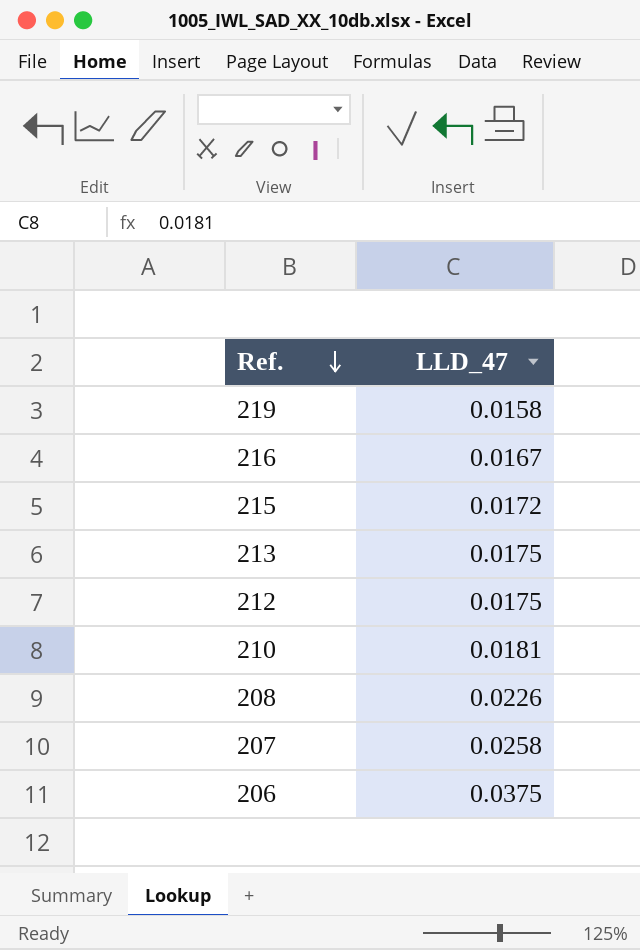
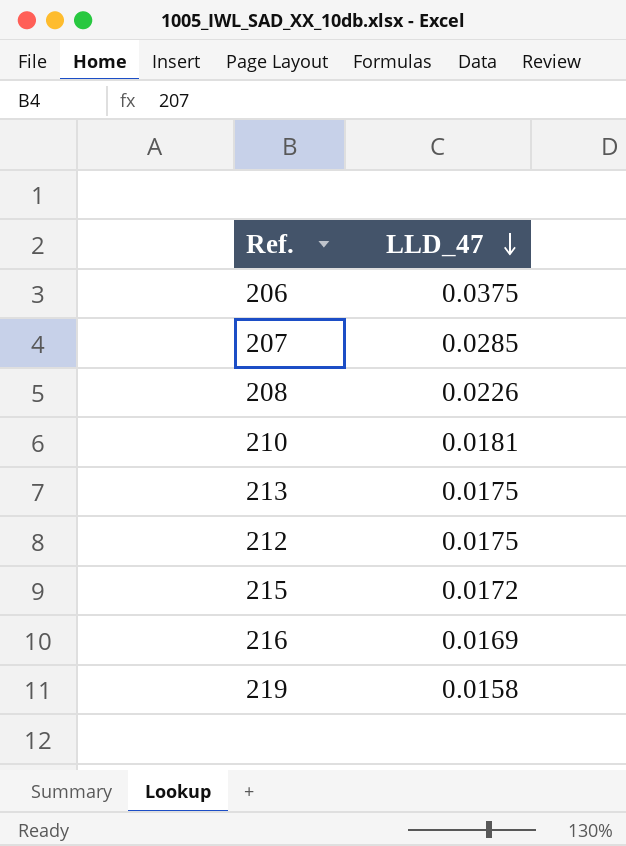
row order: Ref. descending -> LLD_47 descending
207 | LLD_47: 0.0258 -> 0.0285
216 | LLD_47: 0.0167 -> 0.0169

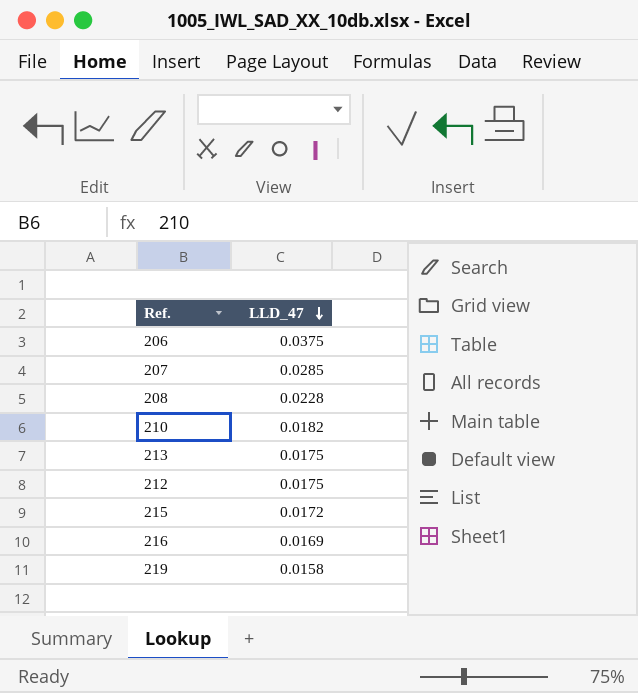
208 | LLD_47: 0.0226 -> 0.0228
210 | LLD_47: 0.0181 -> 0.0182

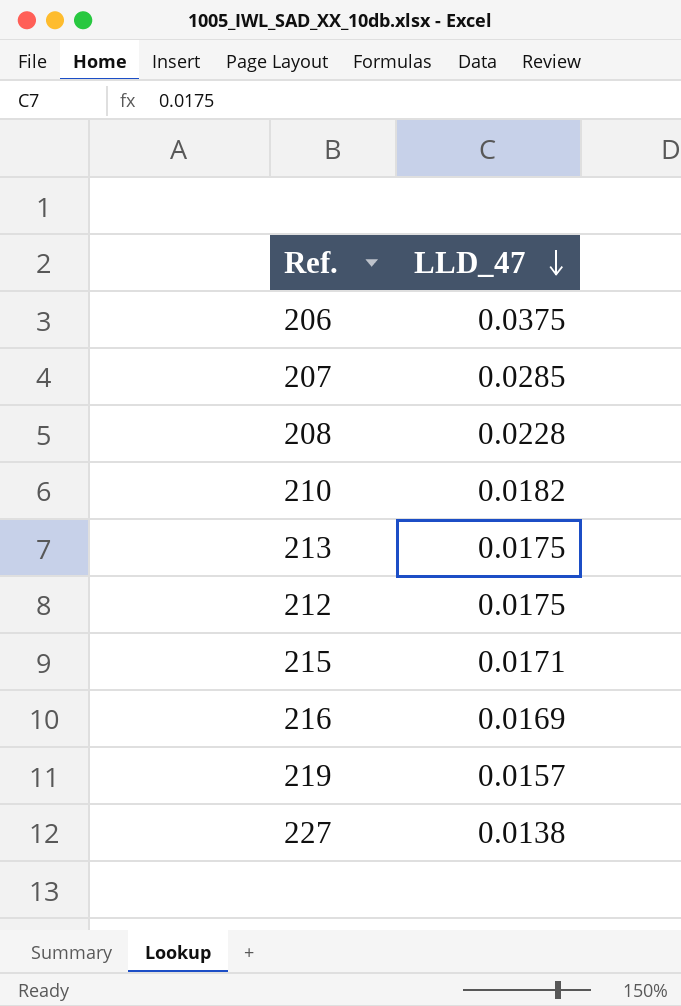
215 | LLD_47: 0.0172 -> 0.0171
219 | LLD_47: 0.0158 -> 0.0157
row 227: none -> 0.0138

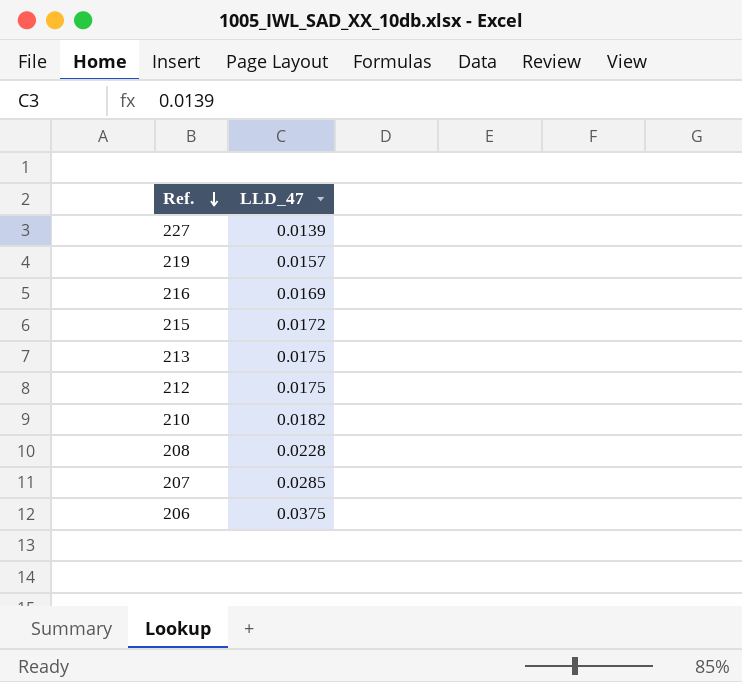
row order: LLD_47 descending -> Ref. descending
227 | LLD_47: 0.0138 -> 0.0139
215 | LLD_47: 0.0171 -> 0.0172

